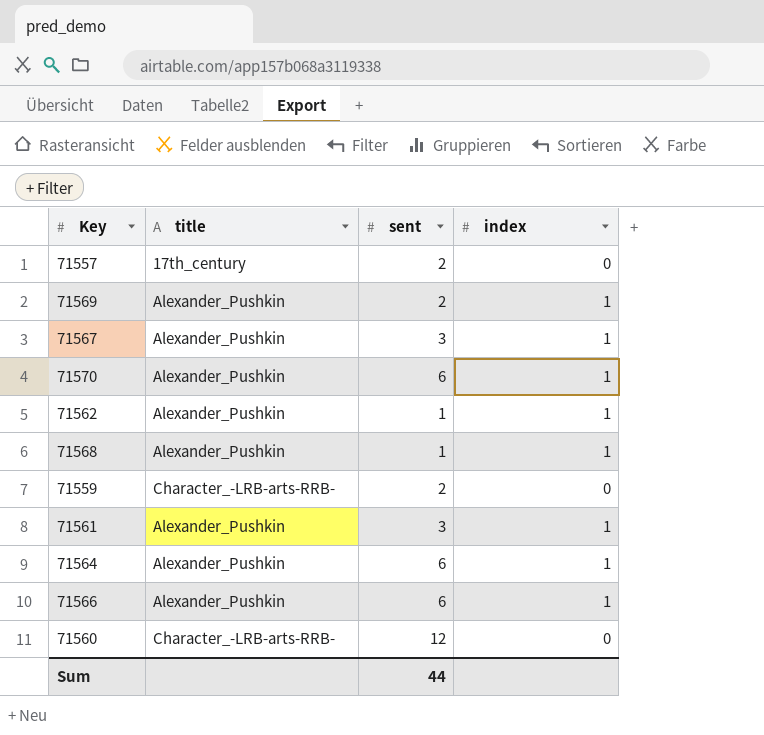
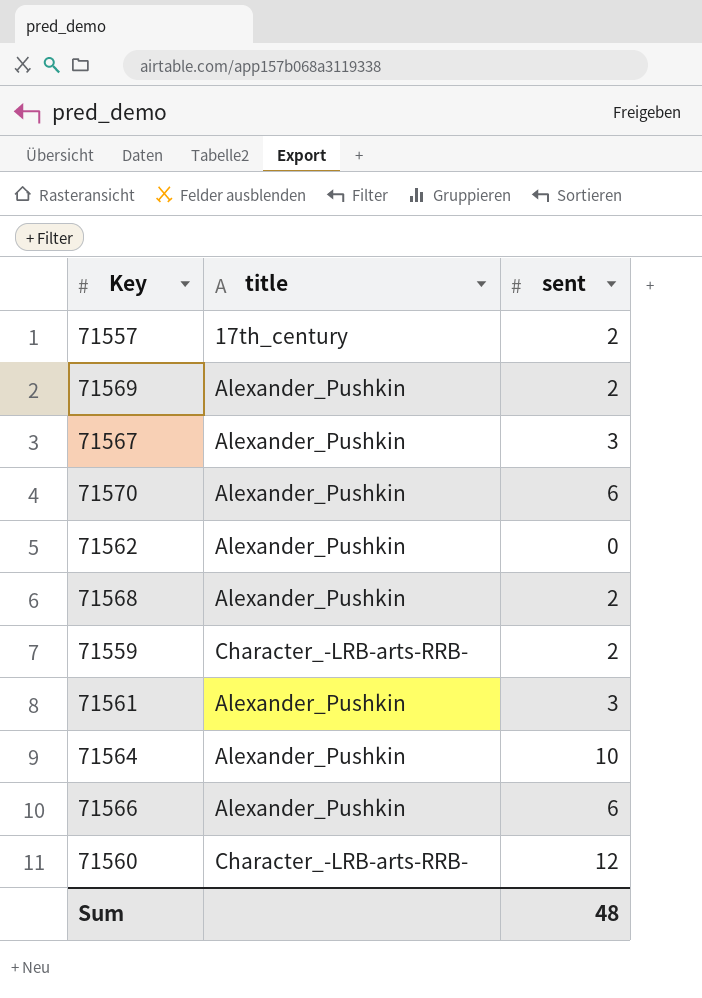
column index | position: 4 -> none
71562 | sent: 1 -> 0
71568 | sent: 1 -> 2
71564 | sent: 6 -> 10
Sum | sent: 44 -> 48

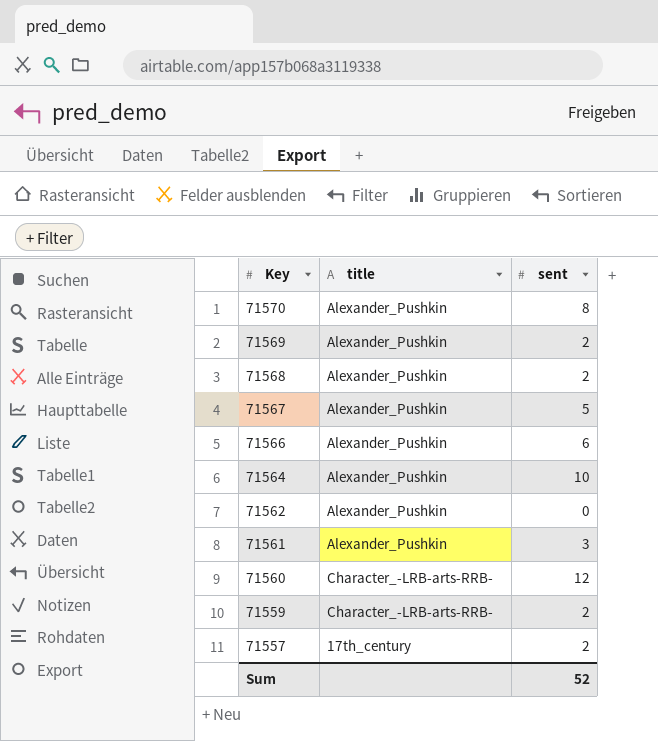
row order: none -> Key descending
71570 | sent: 6 -> 8
71567 | sent: 3 -> 5
Sum | sent: 48 -> 52

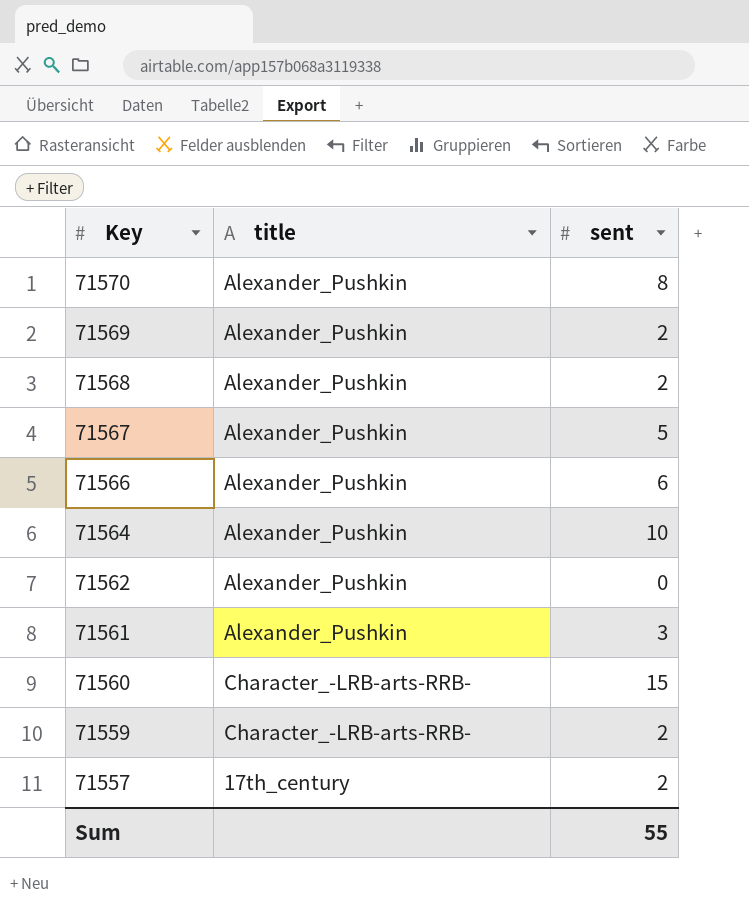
71560 | sent: 12 -> 15
Sum | sent: 52 -> 55

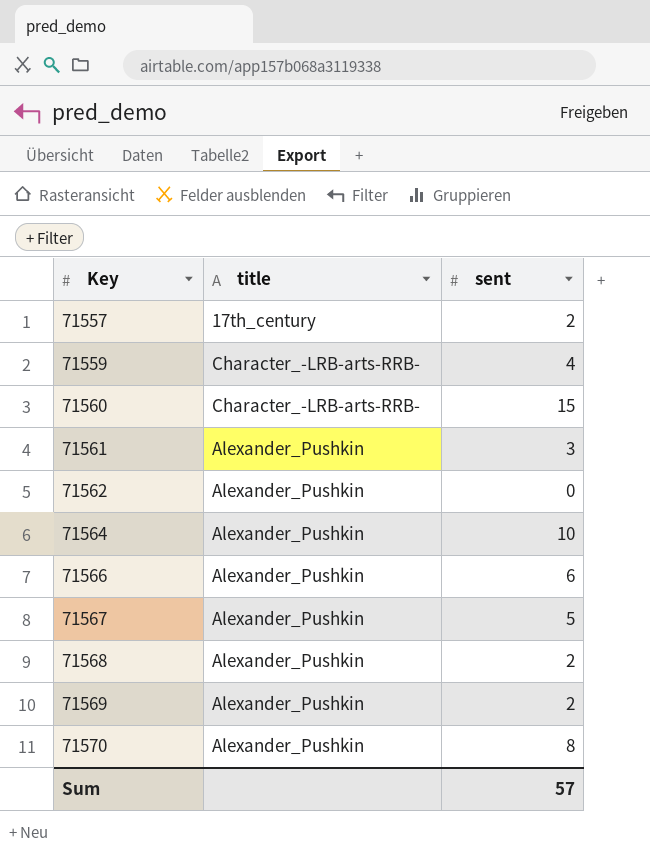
row order: Key descending -> Key ascending
71559 | sent: 2 -> 4
Sum | sent: 55 -> 57

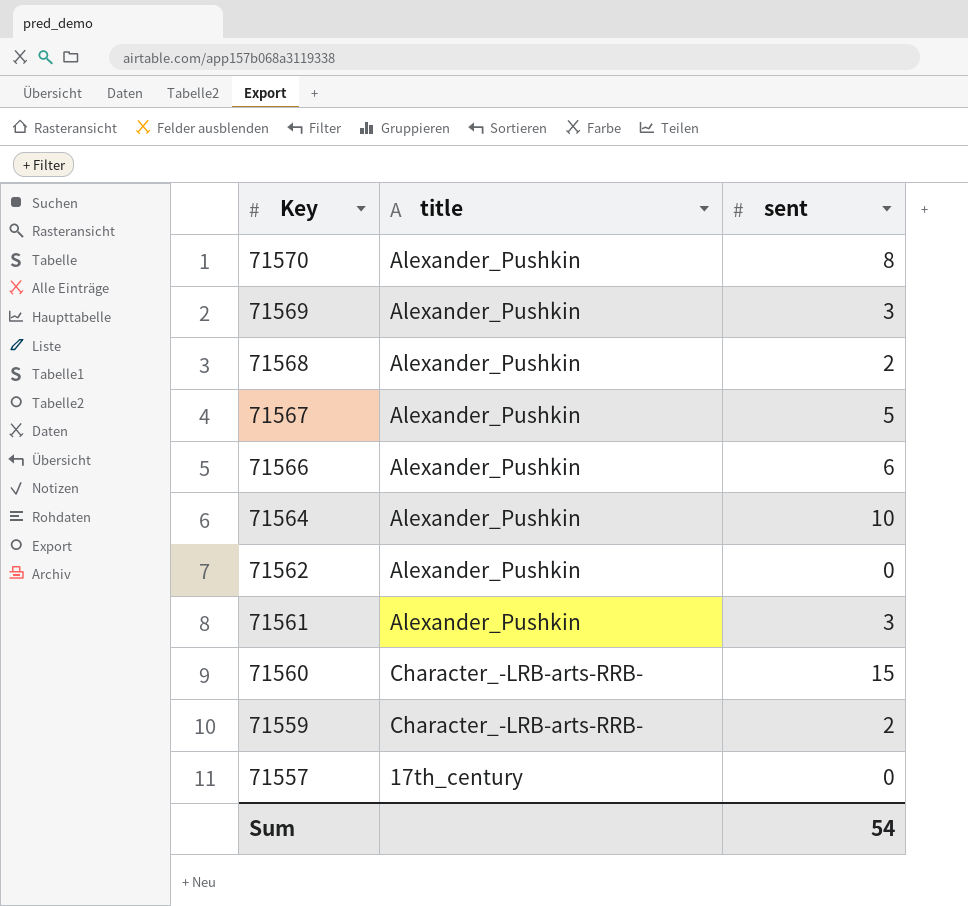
row order: Key ascending -> Key descending
71569 | sent: 2 -> 3
71559 | sent: 4 -> 2
71557 | sent: 2 -> 0
Sum | sent: 57 -> 54

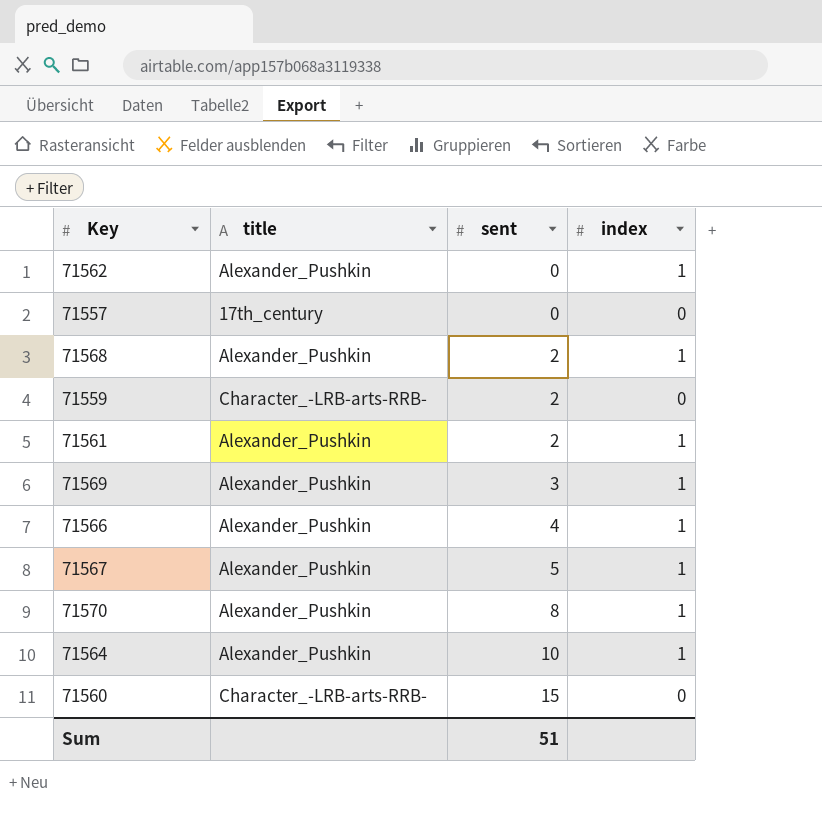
row order: Key descending -> sent ascending
column index | position: none -> 4
71561 | sent: 3 -> 2
71566 | sent: 6 -> 4
Sum | sent: 54 -> 51

